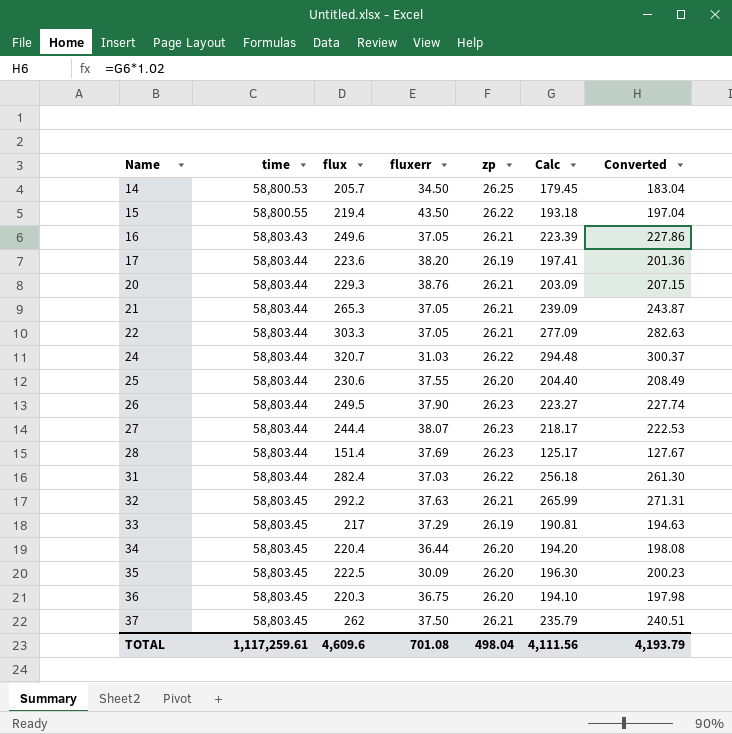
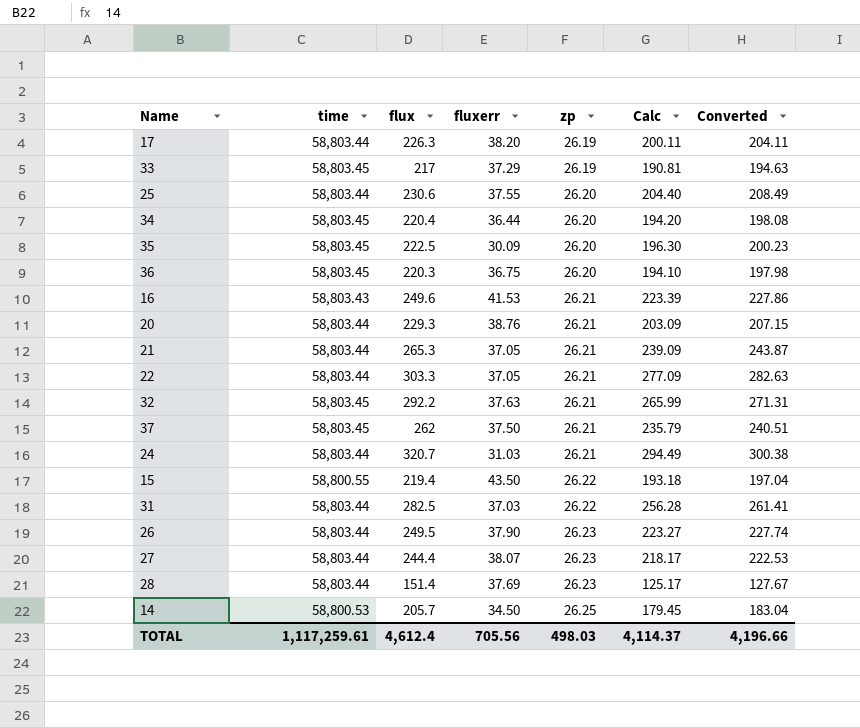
row order: Name ascending -> zp ascending
17 | flux: 223.6 -> 226.3
17 | Calc: 197.41 -> 200.11
17 | Converted: 201.36 -> 204.11
16 | fluxerr: 37.05 -> 41.53
24 | zp: 26.22 -> 26.21
24 | Calc: 294.48 -> 294.49
24 | Converted: 300.37 -> 300.38
31 | flux: 282.4 -> 282.5
31 | Calc: 256.18 -> 256.28
31 | Converted: 261.30 -> 261.41
TOTAL | flux: 4,609.6 -> 4,612.4
TOTAL | fluxerr: 701.08 -> 705.56
TOTAL | zp: 498.04 -> 498.03
TOTAL | Calc: 4,111.56 -> 4,114.37
TOTAL | Converted: 4,193.79 -> 4,196.66

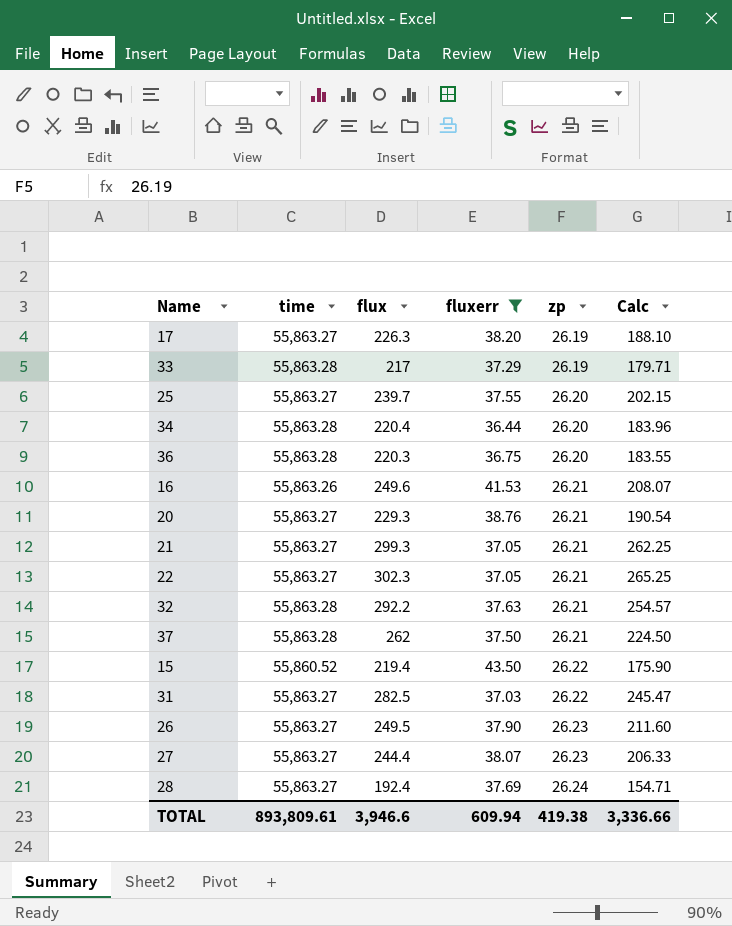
filter: none -> fluxerr >= 36.44
column Converted | formula: [Calc] * 1.02 -> none
column Calc | formula: [flux] - [zp] -> [flux] - [fluxerr]
17 | time: 58,803.44 -> 55,863.27
33 | time: 58,803.45 -> 55,863.28
25 | time: 58,803.44 -> 55,863.27
25 | flux: 230.6 -> 239.7
34 | time: 58,803.45 -> 55,863.28
36 | time: 58,803.45 -> 55,863.28
16 | time: 58,803.43 -> 55,863.26
20 | time: 58,803.44 -> 55,863.27
21 | time: 58,803.44 -> 55,863.27
21 | flux: 265.3 -> 299.3
22 | time: 58,803.44 -> 55,863.27
22 | flux: 303.3 -> 302.3
32 | time: 58,803.45 -> 55,863.28
37 | time: 58,803.45 -> 55,863.28
15 | time: 58,800.55 -> 55,860.52
31 | time: 58,803.44 -> 55,863.27
26 | time: 58,803.44 -> 55,863.27
27 | time: 58,803.44 -> 55,863.27
28 | time: 58,803.44 -> 55,863.27
28 | flux: 151.4 -> 192.4
28 | zp: 26.23 -> 26.24
TOTAL | time: 1,117,259.61 -> 893,809.61
TOTAL | flux: 4,612.4 -> 3,946.6
TOTAL | fluxerr: 705.56 -> 609.94
TOTAL | zp: 498.03 -> 419.38
TOTAL | Calc: 4,114.37 -> 3,336.66

